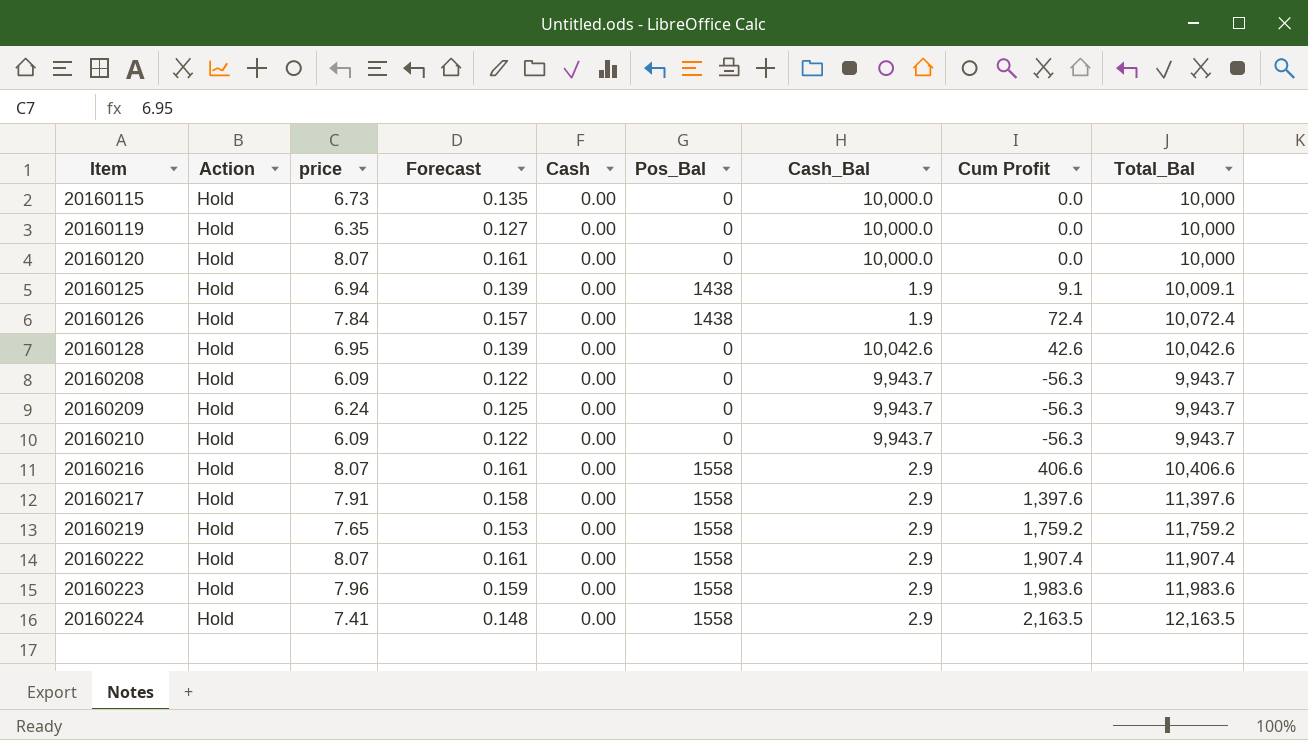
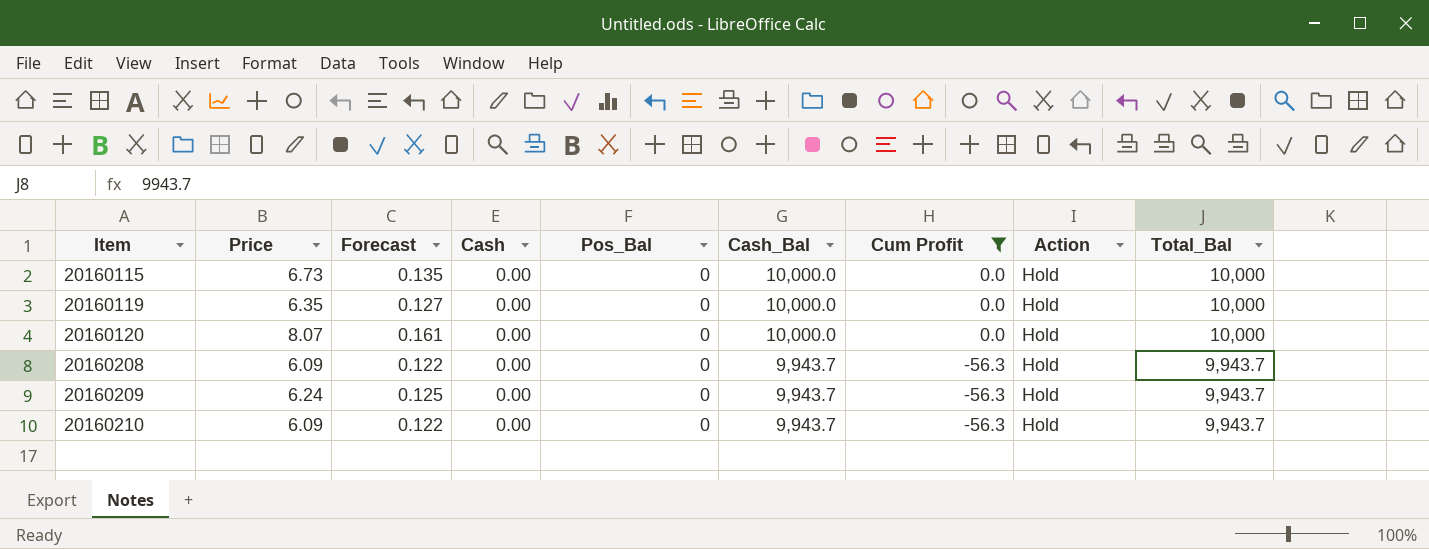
filter: none -> Cum Profit <= 0.0
column name: price -> Price
column Action | position: 2 -> 8

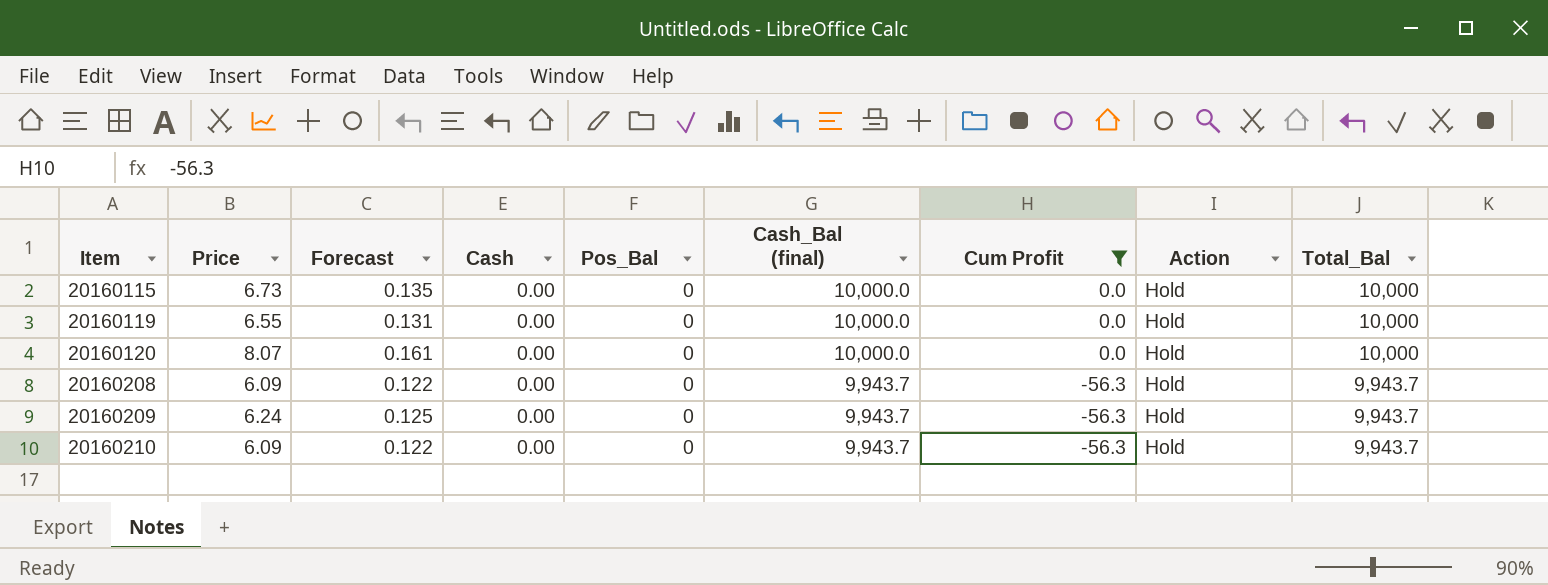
column name: Cash_Bal -> Cash_Bal (final)
20160119 | Price: 6.35 -> 6.55
20160119 | Forecast: 0.127 -> 0.131

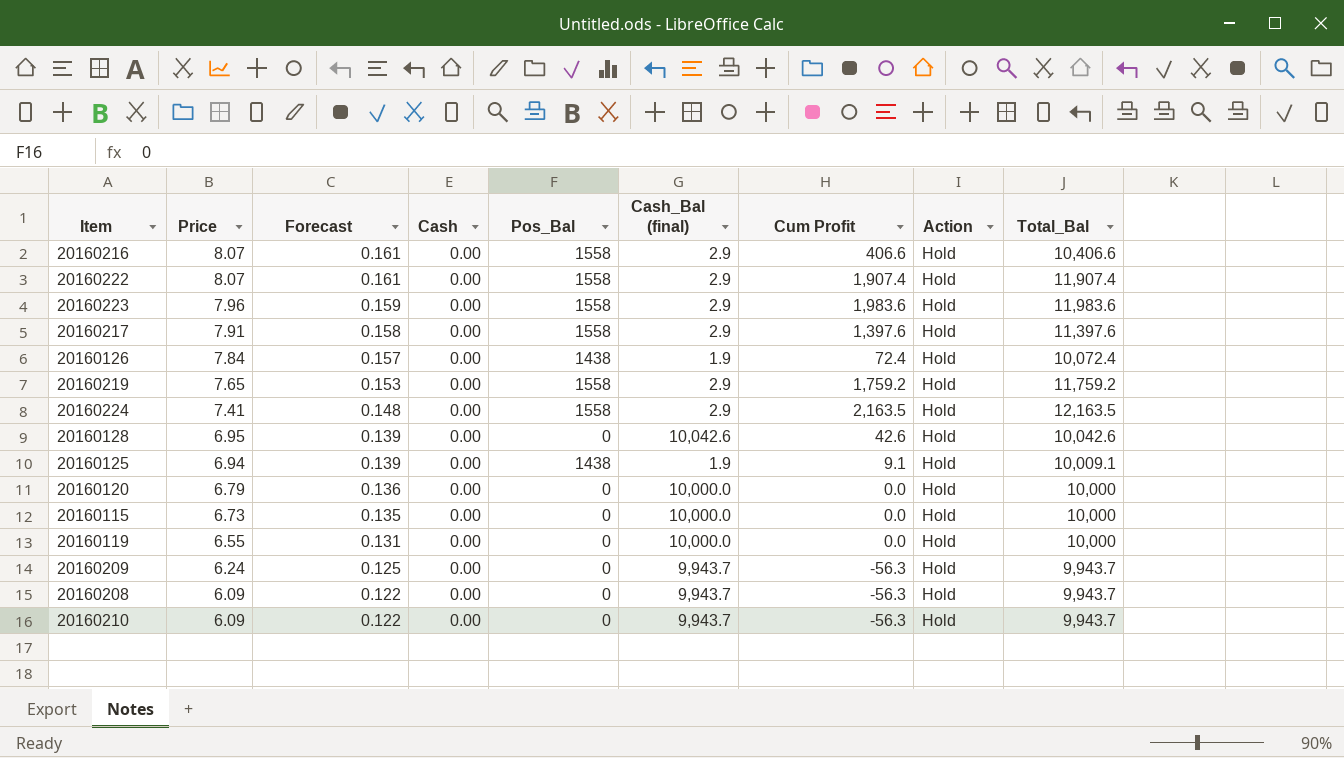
filter: Cum Profit <= 0.0 -> none
row order: Item ascending -> Price descending
20160120 | Price: 8.07 -> 6.79
20160120 | Forecast: 0.161 -> 0.136

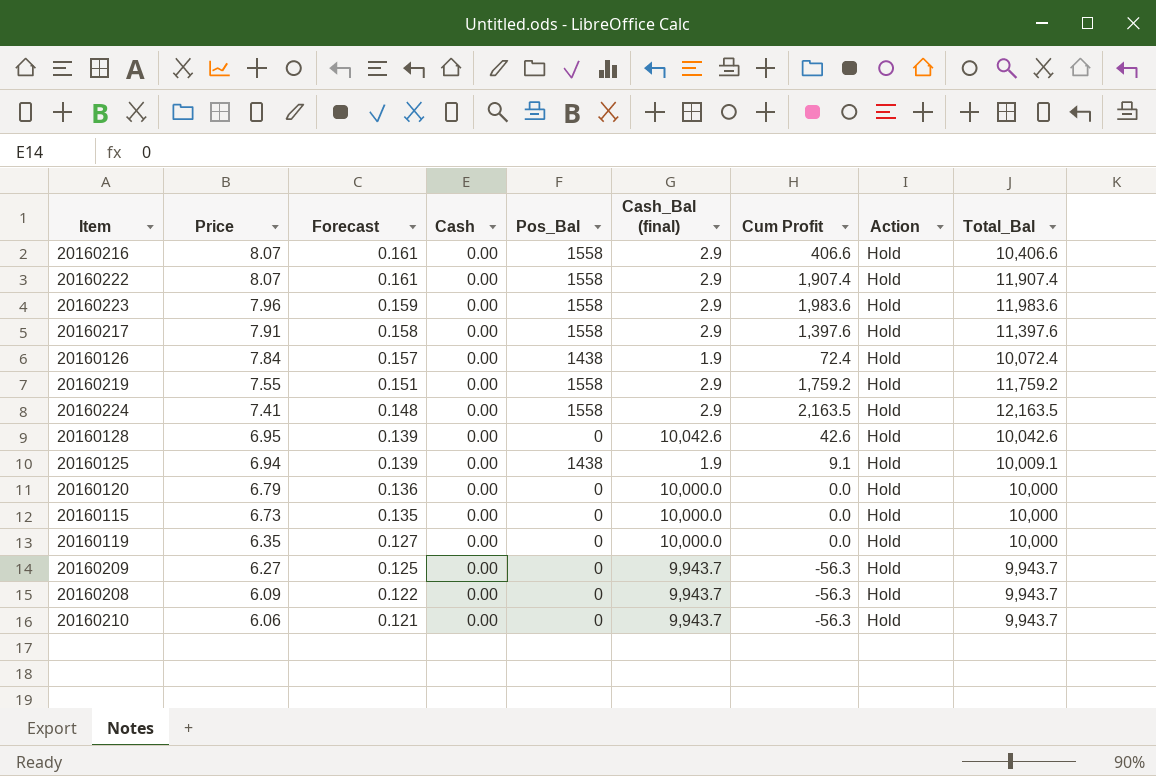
20160219 | Price: 7.65 -> 7.55
20160219 | Forecast: 0.153 -> 0.151
20160119 | Price: 6.55 -> 6.35
20160119 | Forecast: 0.131 -> 0.127
20160209 | Price: 6.24 -> 6.27
20160210 | Price: 6.09 -> 6.06
20160210 | Forecast: 0.122 -> 0.121

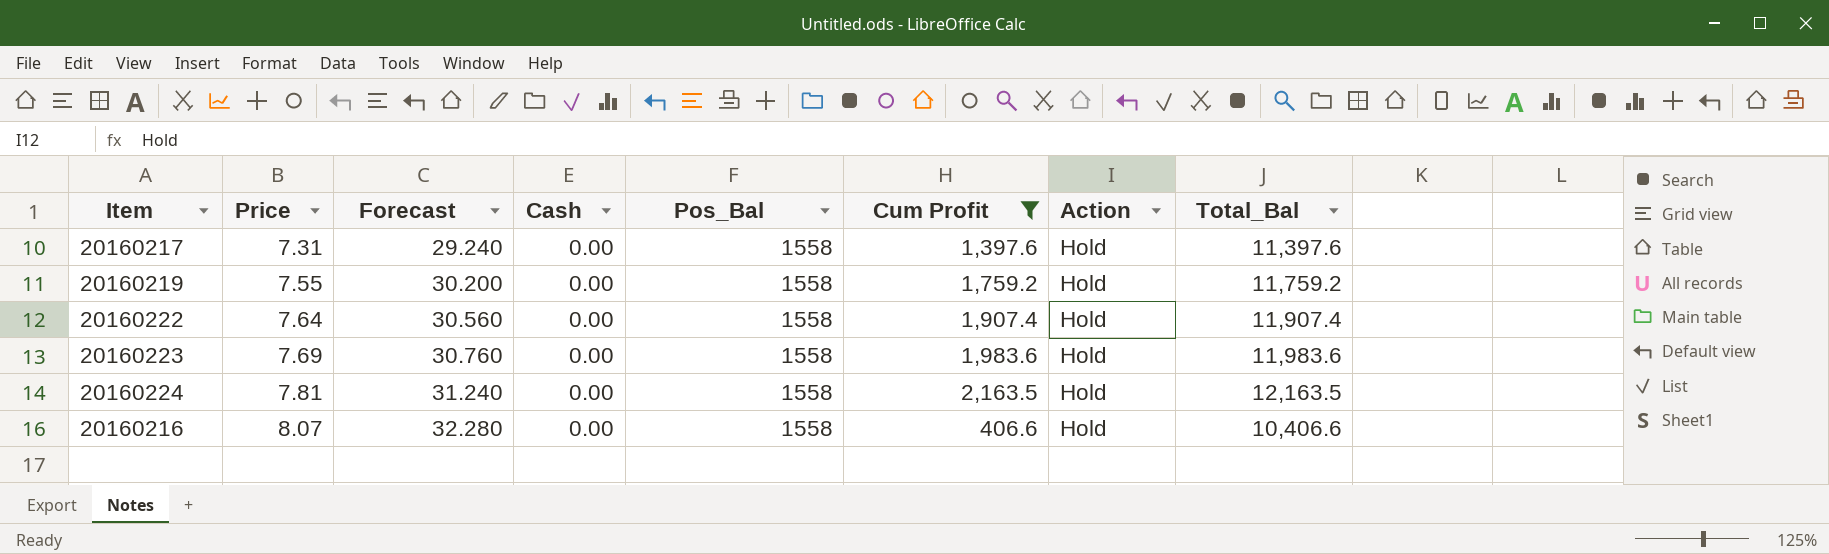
filter: none -> Cum Profit >= 406.6
row order: Price descending -> Price ascending
column Cash_Bal (final) | position: 6 -> none
column Forecast | formula: [Price] * 0.02 -> [Price] * 4
20160217 | Price: 7.91 -> 7.31
20160222 | Price: 8.07 -> 7.64
20160223 | Price: 7.96 -> 7.69
20160224 | Price: 7.41 -> 7.81

